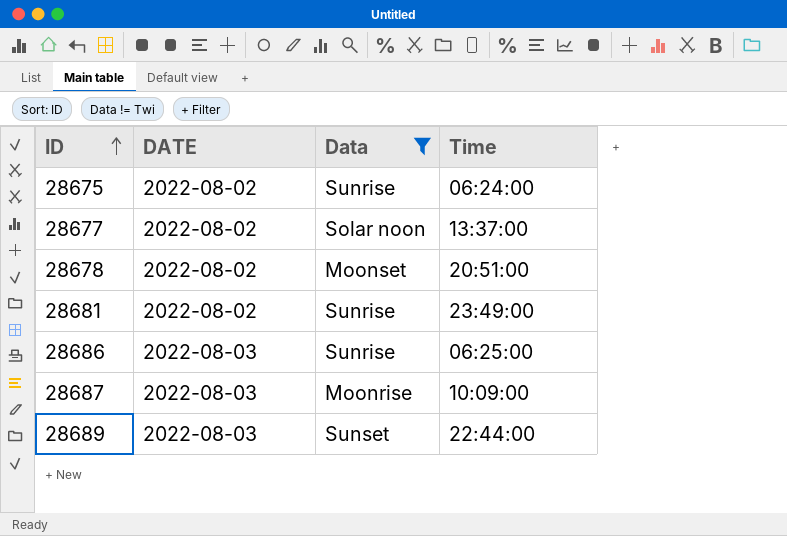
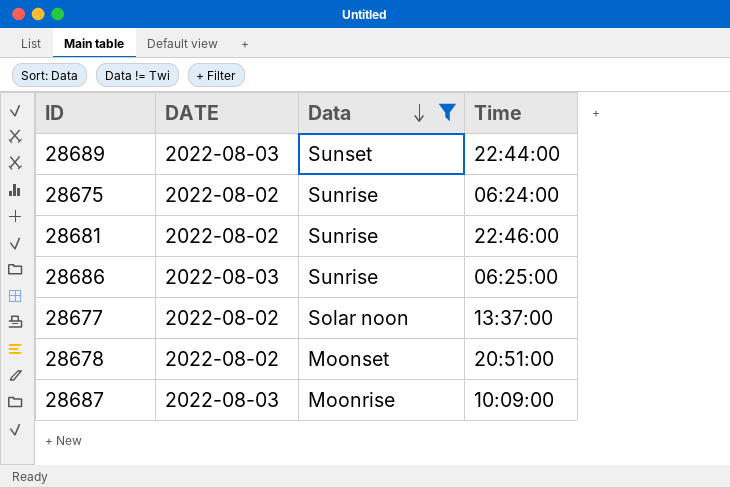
row order: ID ascending -> Data descending
28681 | Time: 23:49:00 -> 22:46:00

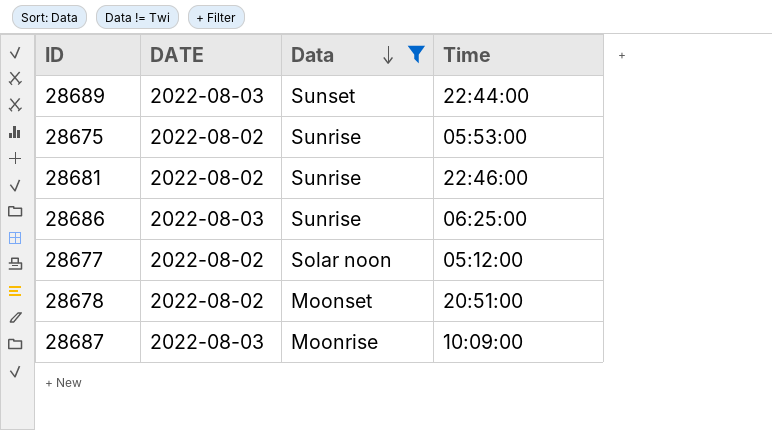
28675 | Time: 06:24:00 -> 05:53:00
28677 | Time: 13:37:00 -> 05:12:00

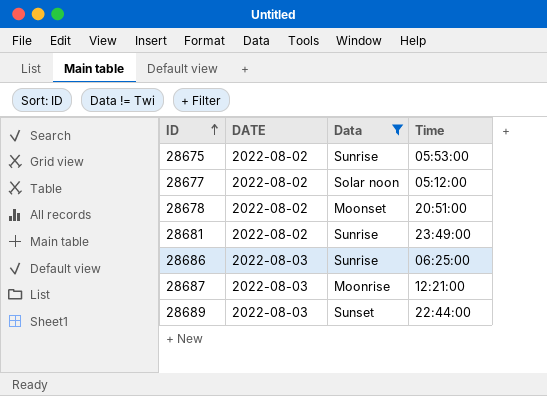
row order: Data descending -> ID ascending
28681 | Time: 22:46:00 -> 23:49:00
28687 | Time: 10:09:00 -> 12:21:00

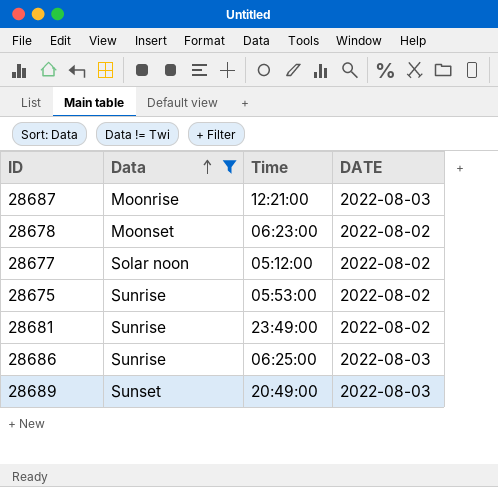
row order: ID ascending -> Data ascending
column DATE | position: 2 -> 4
28678 | Time: 20:51:00 -> 06:23:00
28689 | Time: 22:44:00 -> 20:49:00

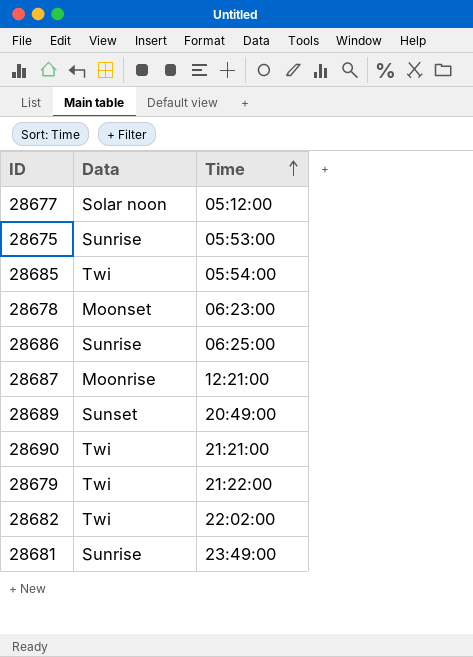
filter: Data != Twi -> none
row order: Data ascending -> Time ascending
column DATE | position: 4 -> none

